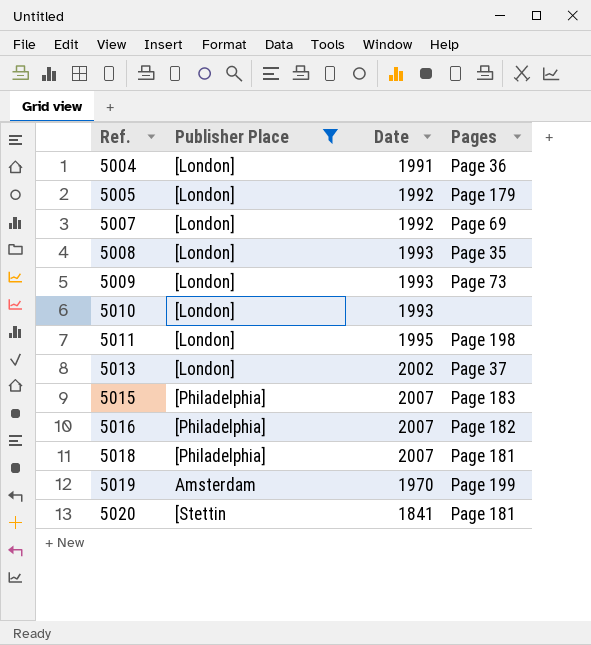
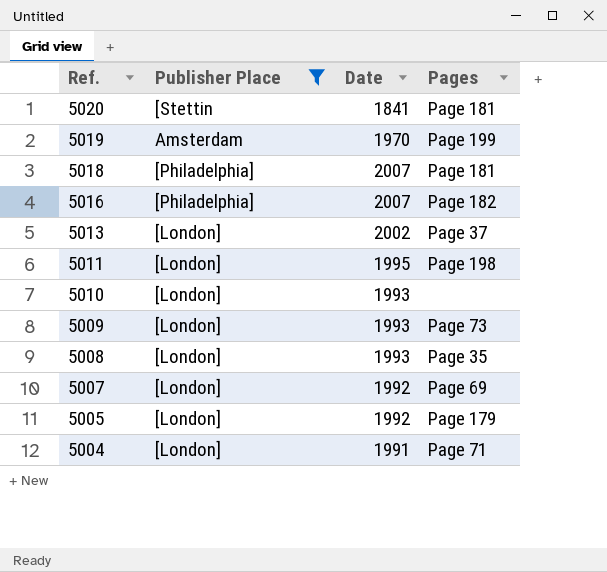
row order: Ref. ascending -> Ref. descending
row 5015: [Philadelphia] | 2007 | Page 183 -> none
5004 | Pages: Page 36 -> Page 71

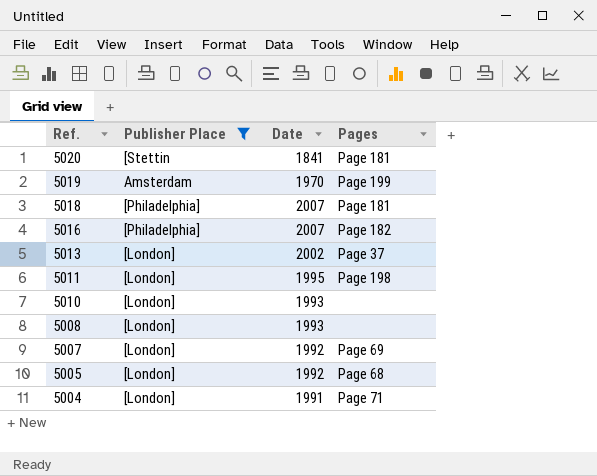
row 5009: [London] | 1993 | Page 73 -> none
5008 | Pages: Page 35 -> none
5005 | Pages: Page 179 -> Page 68

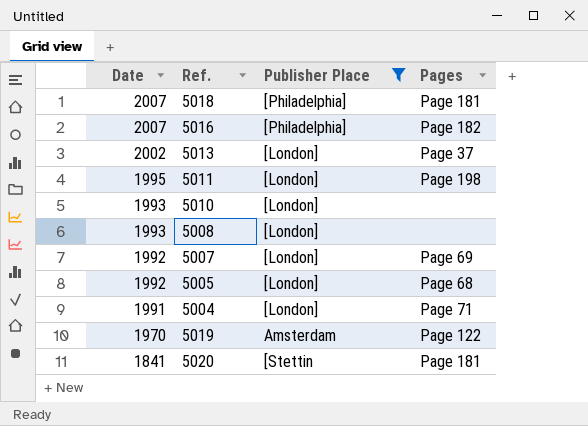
row order: Ref. descending -> Date descending
column Date | position: 3 -> 1
5019 | Pages: Page 199 -> Page 122

